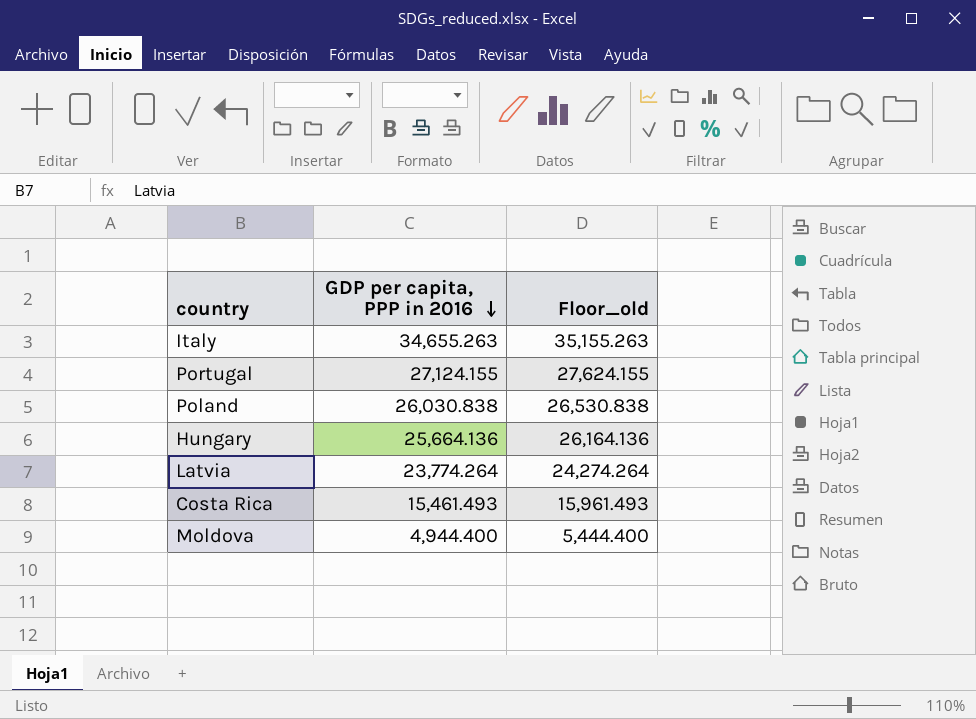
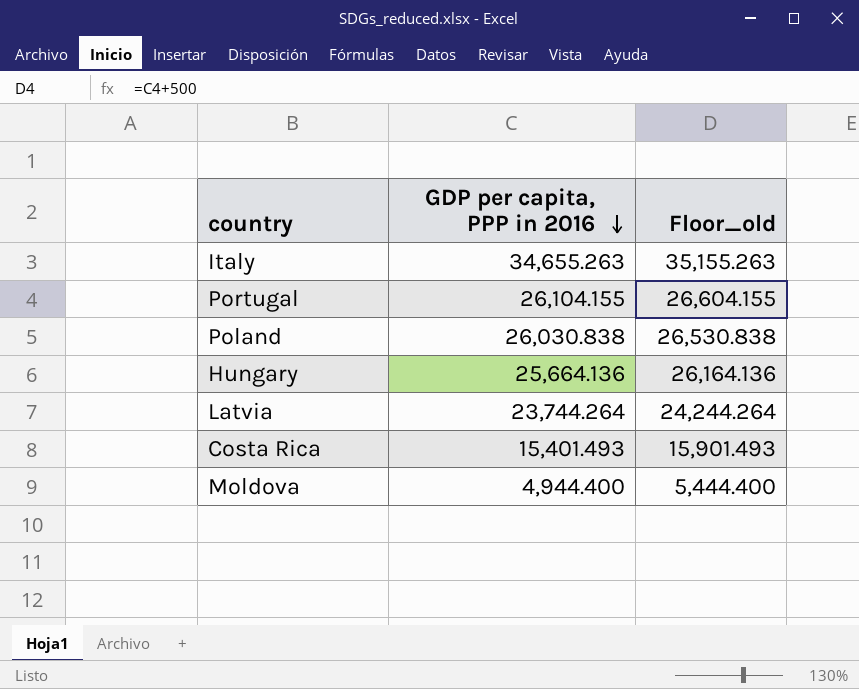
Portugal | GDP per capita, PPP in 2016: 27,124.155 -> 26,104.155
Portugal | Floor_old: 27,624.155 -> 26,604.155
Latvia | GDP per capita, PPP in 2016: 23,774.264 -> 23,744.264
Latvia | Floor_old: 24,274.264 -> 24,244.264
Costa Rica | GDP per capita, PPP in 2016: 15,461.493 -> 15,401.493
Costa Rica | Floor_old: 15,961.493 -> 15,901.493

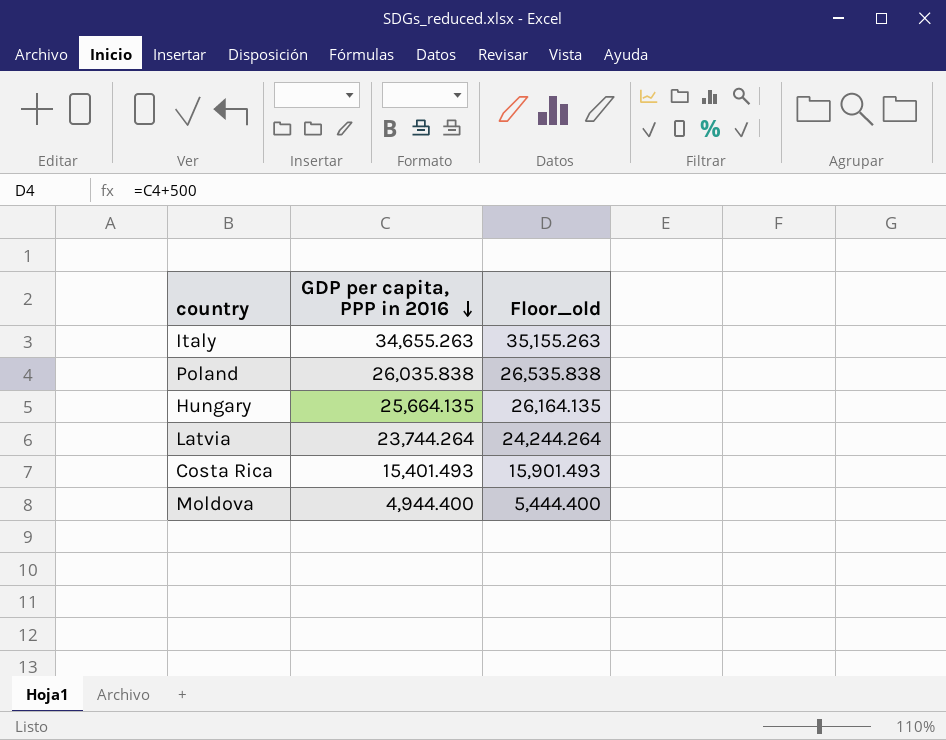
row Portugal: 26,104.155 | 26,604.155 -> none
Poland | GDP per capita, PPP in 2016: 26,030.838 -> 26,035.838
Poland | Floor_old: 26,530.838 -> 26,535.838
Hungary | GDP per capita, PPP in 2016: 25,664.136 -> 25,664.135
Hungary | Floor_old: 26,164.136 -> 26,164.135

